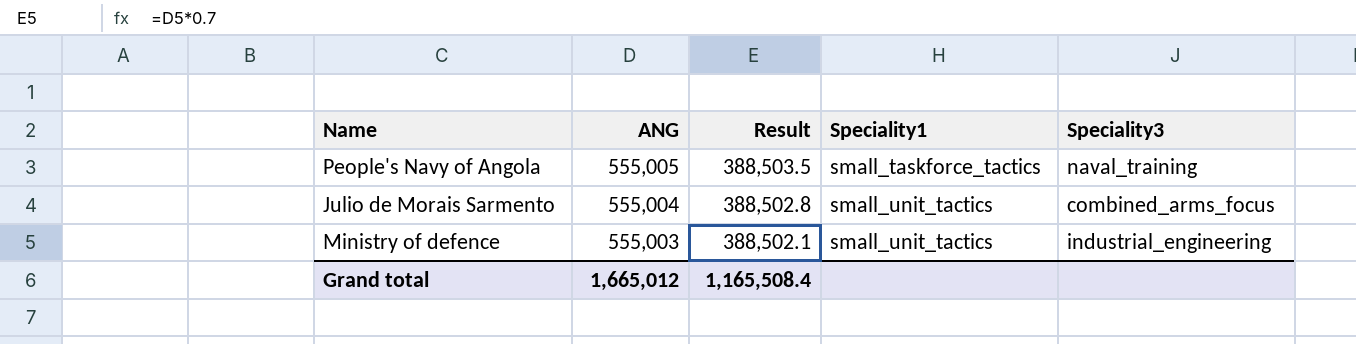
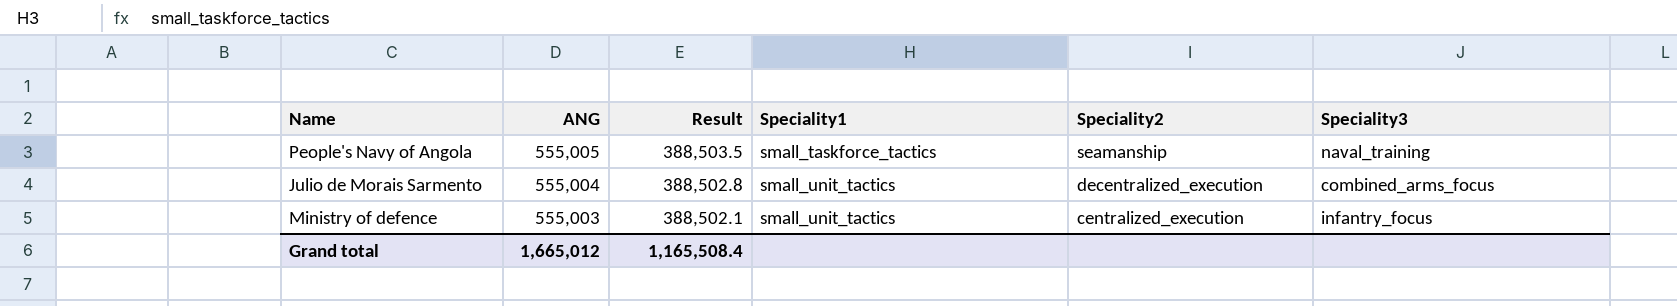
column Speciality2 | position: none -> 5
Ministry of defence | Speciality3: industrial_engineering -> infantry_focus

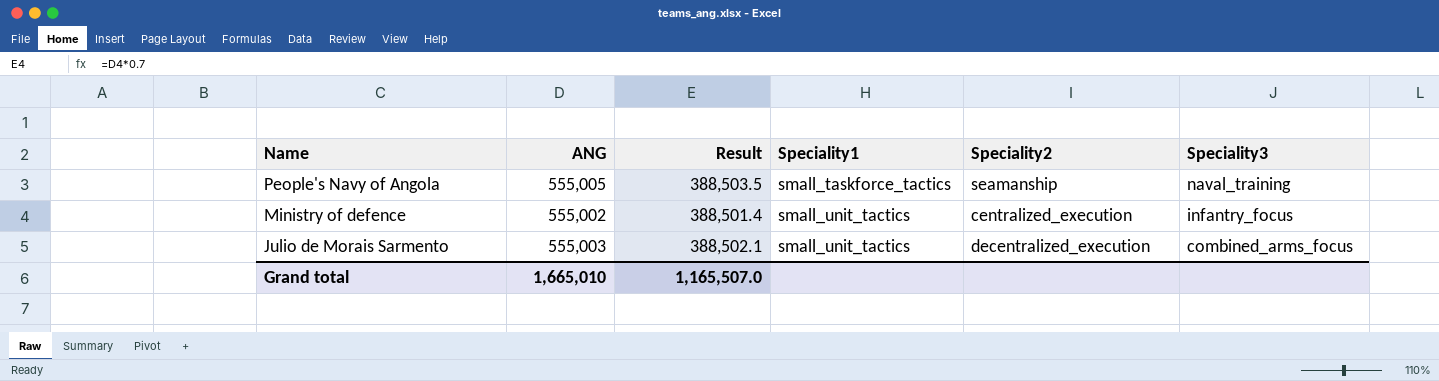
row order: ANG descending -> Name descending
Ministry of defence | ANG: 555,003 -> 555,002
Ministry of defence | Result: 388,502.1 -> 388,501.4
Julio de Morais Sarmento | ANG: 555,004 -> 555,003
Julio de Morais Sarmento | Result: 388,502.8 -> 388,502.1
Grand total | ANG: 1,665,012 -> 1,665,010
Grand total | Result: 1,165,508.4 -> 1,165,507.0

